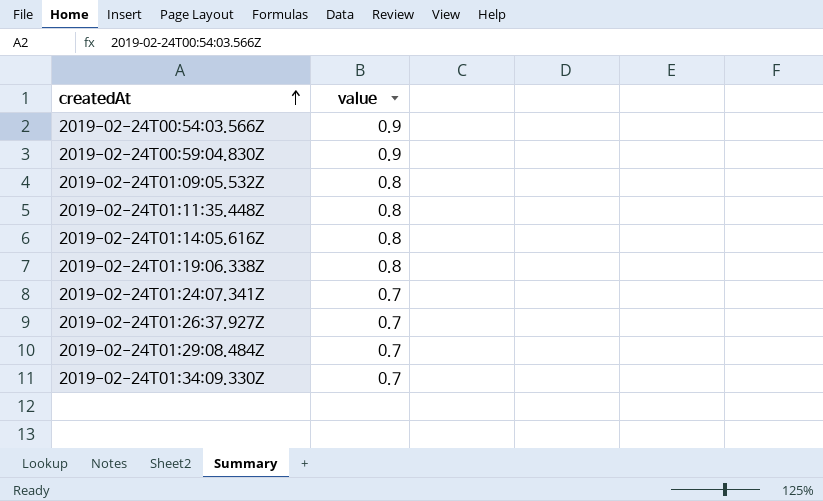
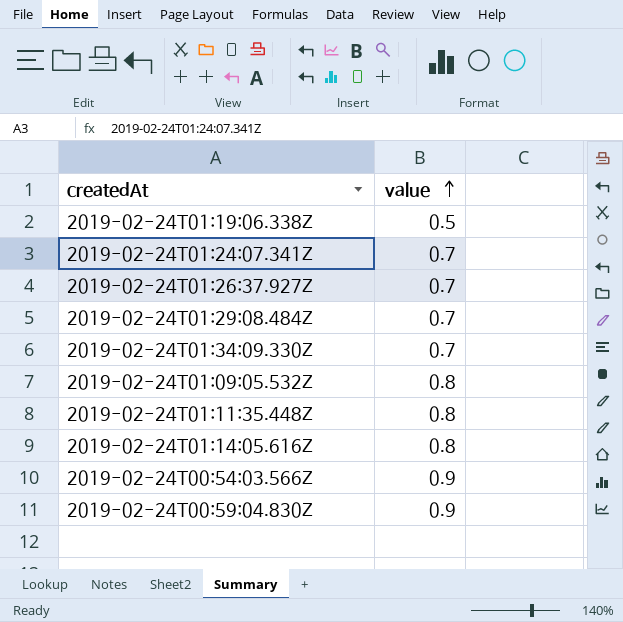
row order: createdAt ascending -> value ascending
2019-02-24T01:19:06.338Z | value: 0.8 -> 0.5

